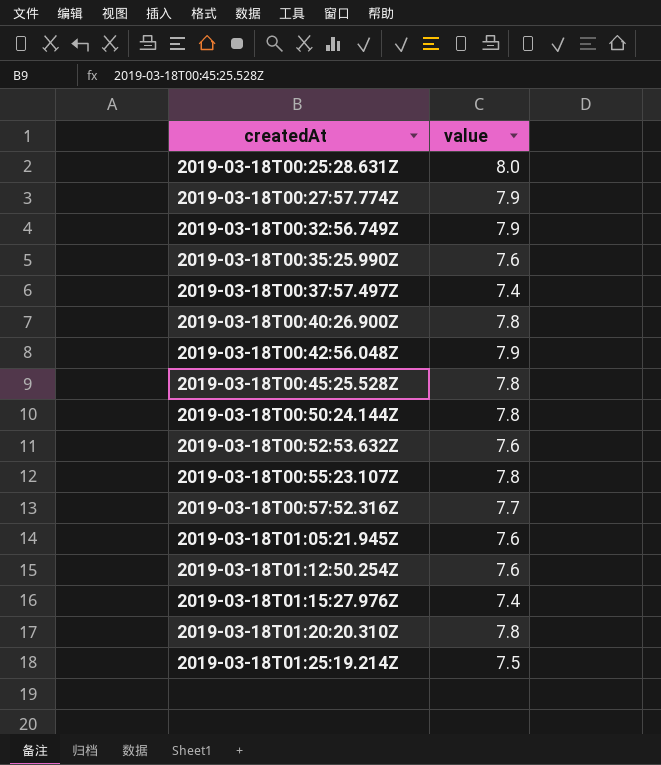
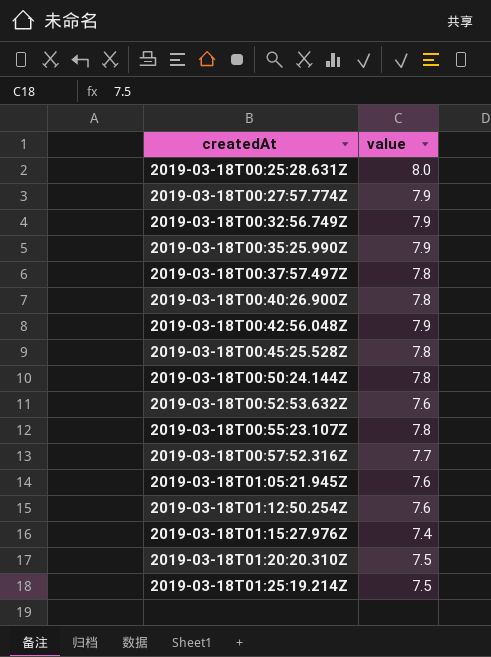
2019-03-18T00:35:25.990Z | value: 7.6 -> 7.9
2019-03-18T00:37:57.497Z | value: 7.4 -> 7.8
2019-03-18T01:20:20.310Z | value: 7.8 -> 7.5

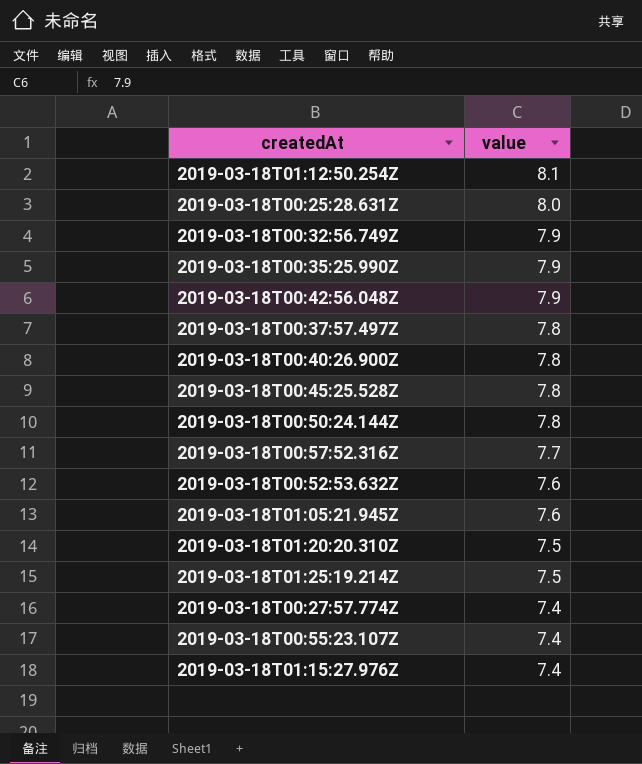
row order: createdAt ascending -> value descending
2019-03-18T01:12:50.254Z | value: 7.6 -> 8.1
2019-03-18T00:27:57.774Z | value: 7.9 -> 7.4
2019-03-18T00:55:23.107Z | value: 7.8 -> 7.4

